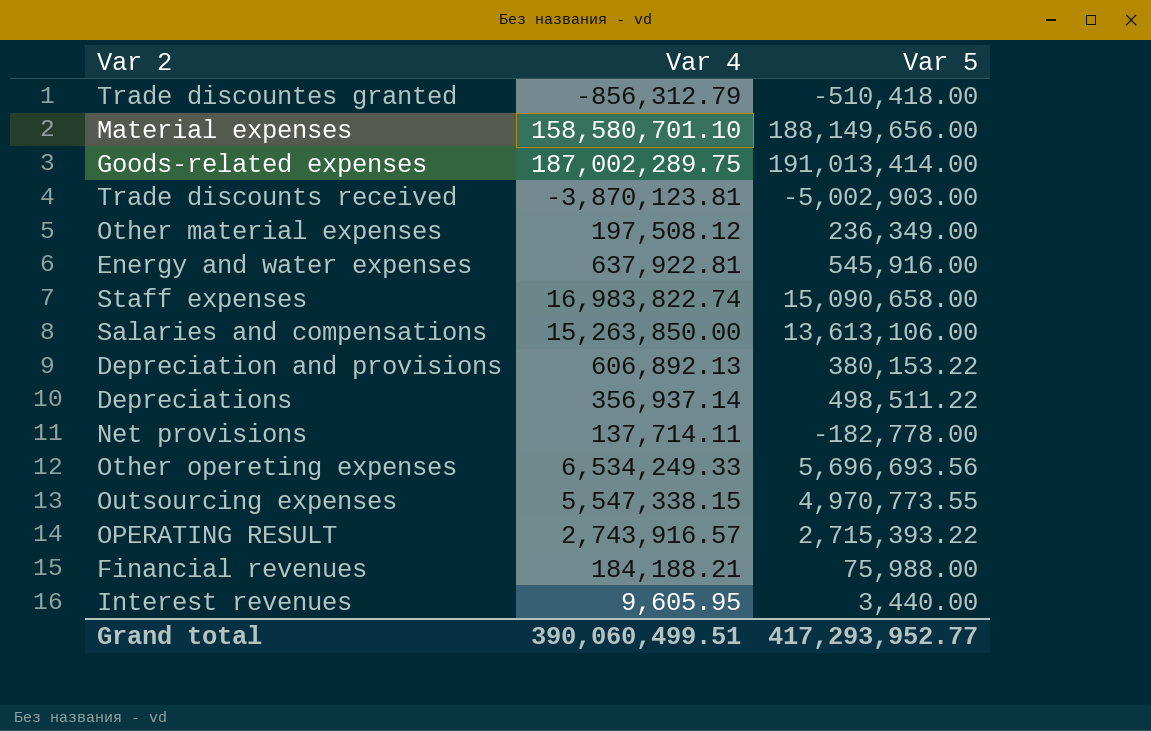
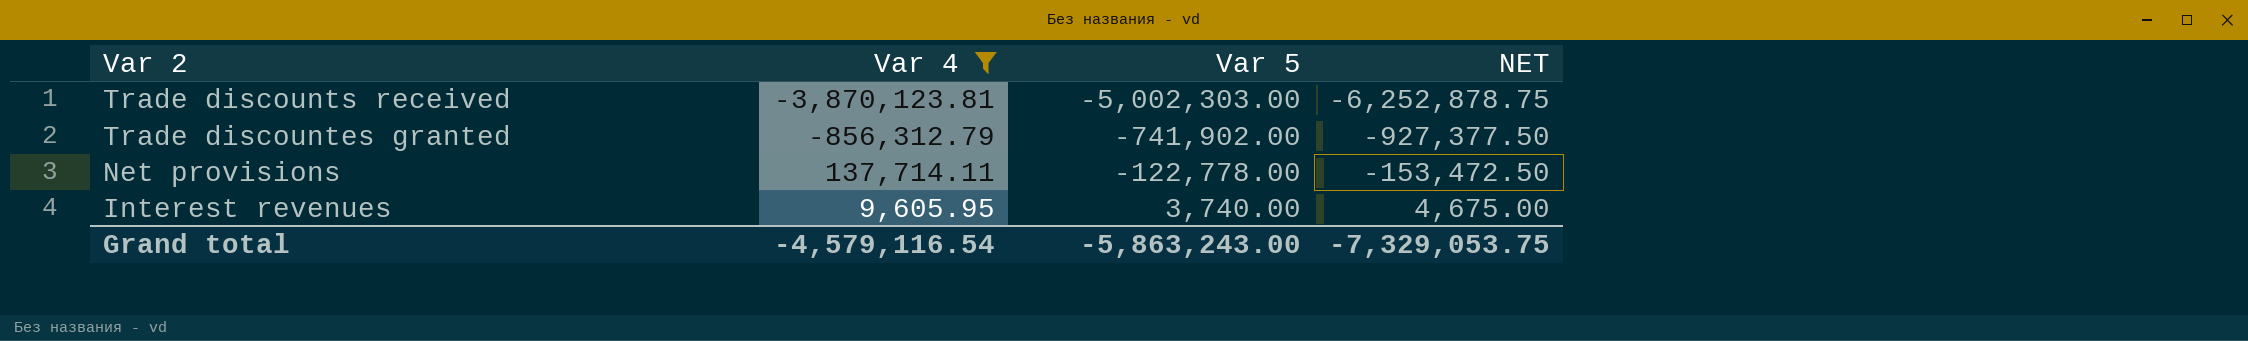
filter: none -> Var 4 <= 137,714.11
row order: none -> Var 2 descending
column NET | formula: none -> [Var 5] * 1.25
Trade discounts received | Var 5: -5,002,903.00 -> -5,002,303.00
Trade discountes granted | Var 5: -510,418.00 -> -741,902.00
Net provisions | Var 5: -182,778.00 -> -122,778.00
Interest revenues | Var 5: 3,440.00 -> 3,740.00
Grand total | Var 4: 390,060,499.51 -> -4,579,116.54
Grand total | Var 5: 417,293,952.77 -> -5,863,243.00

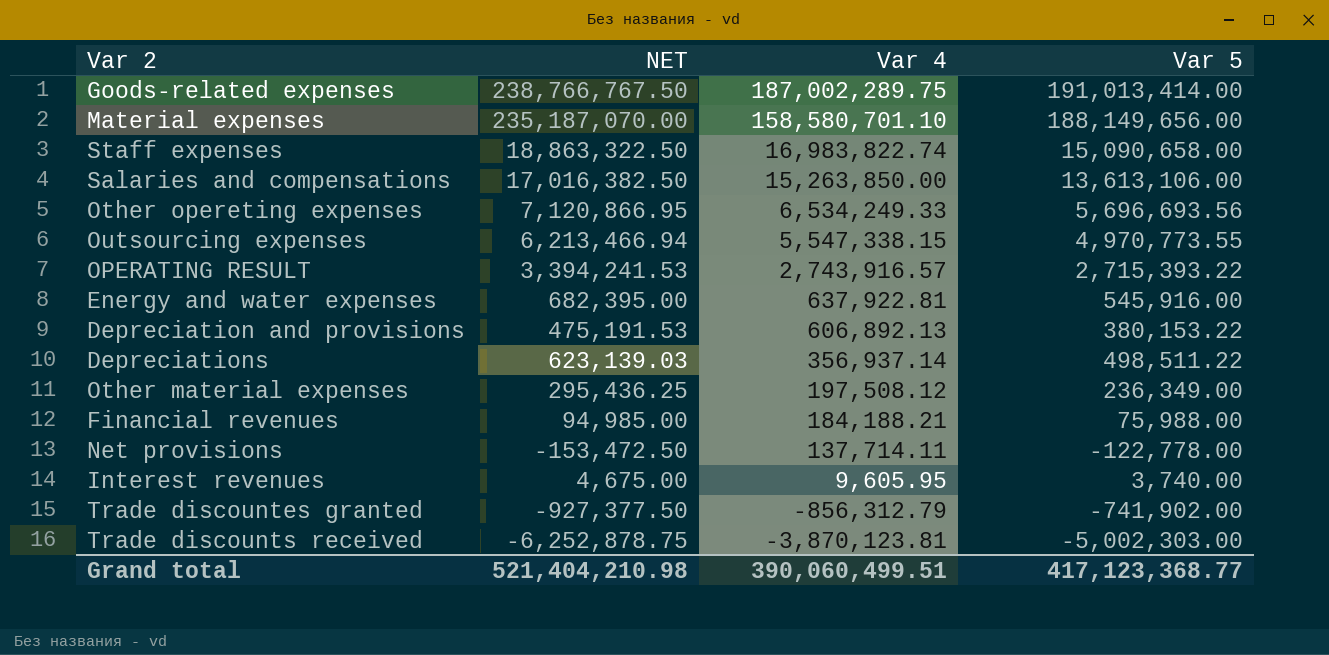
filter: Var 4 <= 137,714.11 -> none
row order: Var 2 descending -> Var 4 descending
column NET | position: 4 -> 2
Grand total | NET: -7,329,053.75 -> 521,404,210.98
Grand total | Var 4: -4,579,116.54 -> 390,060,499.51
Grand total | Var 5: -5,863,243.00 -> 417,123,368.77

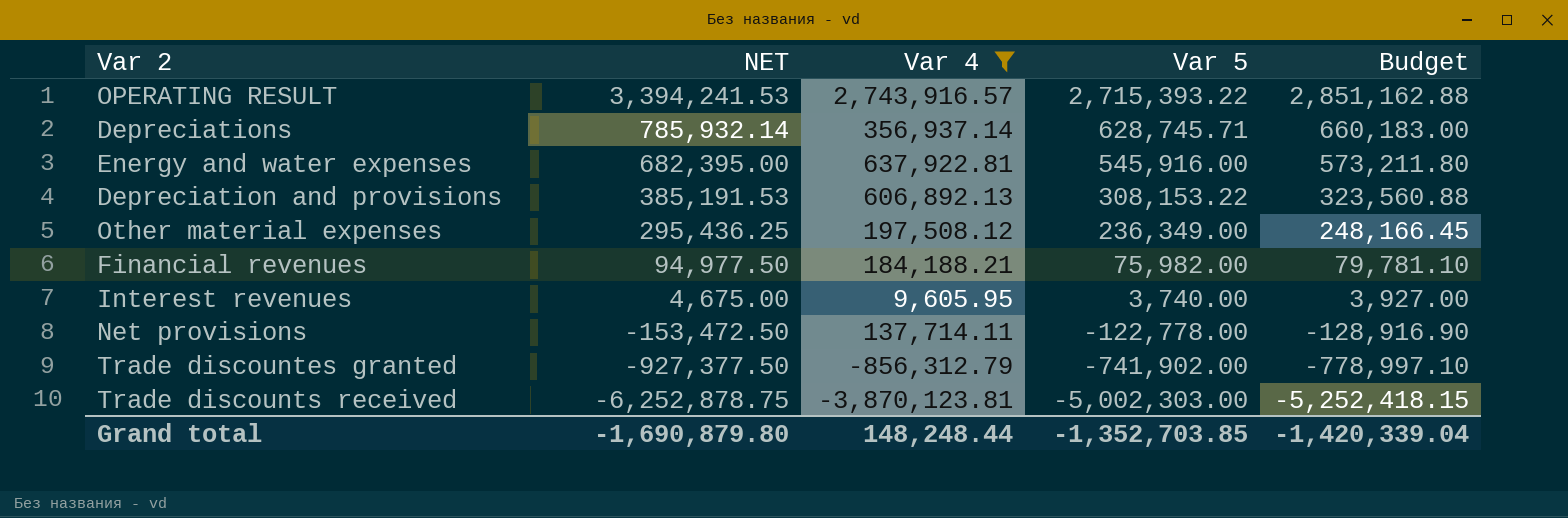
filter: none -> Var 4 <= 2,743,916.57
row order: Var 4 descending -> NET descending
column Budget | formula: none -> [Var 5] * 1.05
Depreciations | NET: 623,139.03 -> 785,932.14
Depreciations | Var 5: 498,511.22 -> 628,745.71
Depreciation and provisions | NET: 475,191.53 -> 385,191.53
Depreciation and provisions | Var 5: 380,153.22 -> 308,153.22
Financial revenues | NET: 94,985.00 -> 94,977.50
Financial revenues | Var 5: 75,988.00 -> 75,982.00
Grand total | NET: 521,404,210.98 -> -1,690,879.80
Grand total | Var 4: 390,060,499.51 -> 148,248.44
Grand total | Var 5: 417,123,368.77 -> -1,352,703.85

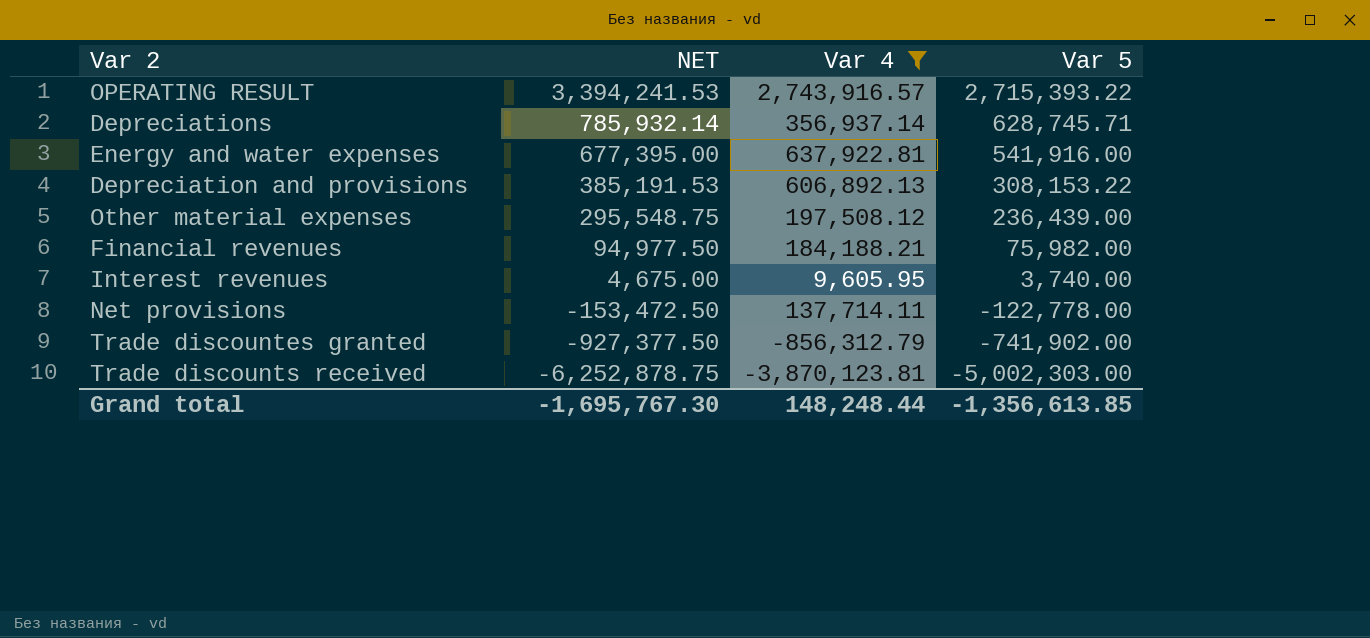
column Budget | formula: [Var 5] * 1.05 -> none
Energy and water expenses | NET: 682,395.00 -> 677,395.00
Energy and water expenses | Var 5: 545,916.00 -> 541,916.00
Other material expenses | NET: 295,436.25 -> 295,548.75
Other material expenses | Var 5: 236,349.00 -> 236,439.00
Grand total | NET: -1,690,879.80 -> -1,695,767.30
Grand total | Var 5: -1,352,703.85 -> -1,356,613.85

